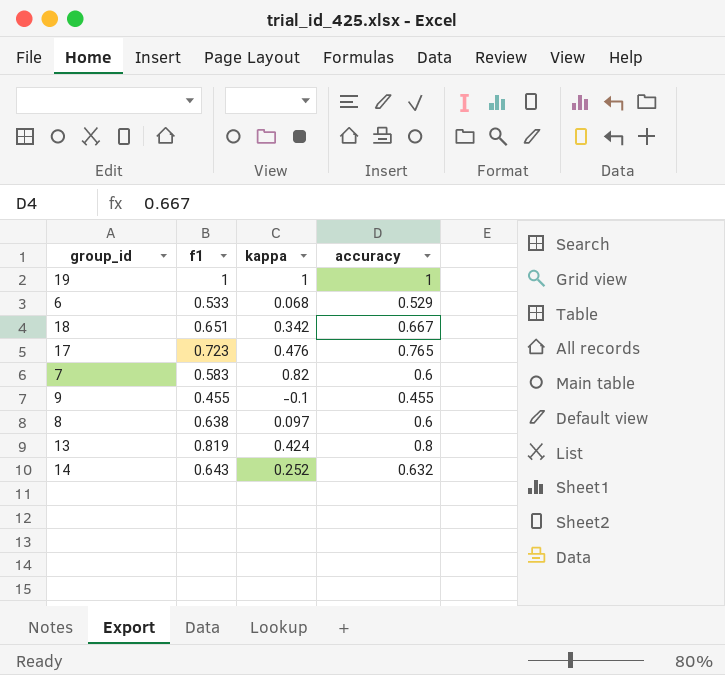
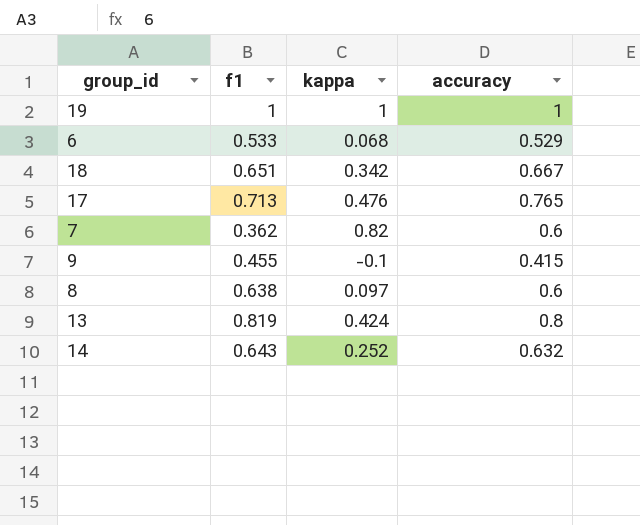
17 | f1: 0.723 -> 0.713
7 | f1: 0.583 -> 0.362
9 | accuracy: 0.455 -> 0.415

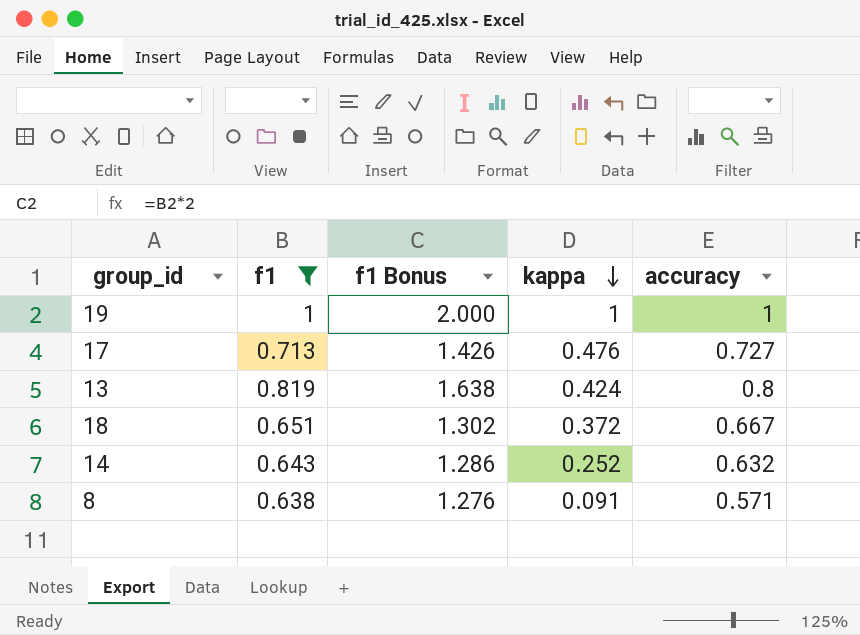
filter: none -> f1 >= 0.638
row order: none -> kappa descending
column f1 Bonus | formula: none -> [f1] * 2
17 | accuracy: 0.765 -> 0.727
18 | kappa: 0.342 -> 0.372
8 | kappa: 0.097 -> 0.091
8 | accuracy: 0.6 -> 0.571

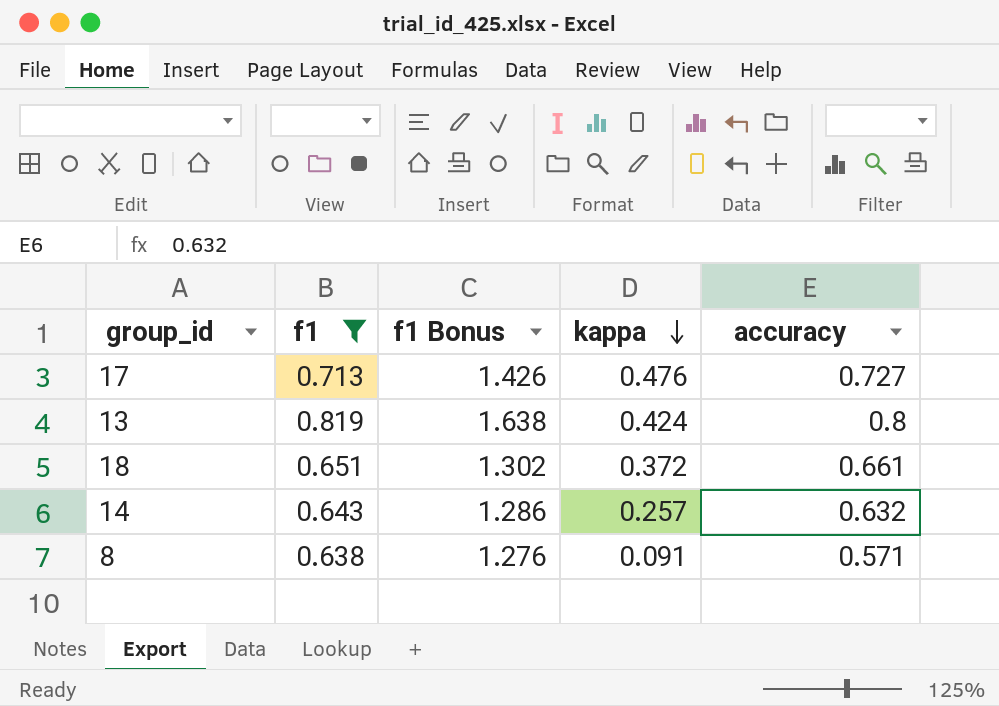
row 19: 1 | 2.000 | 1 | 1 -> none
18 | accuracy: 0.667 -> 0.661
14 | kappa: 0.252 -> 0.257

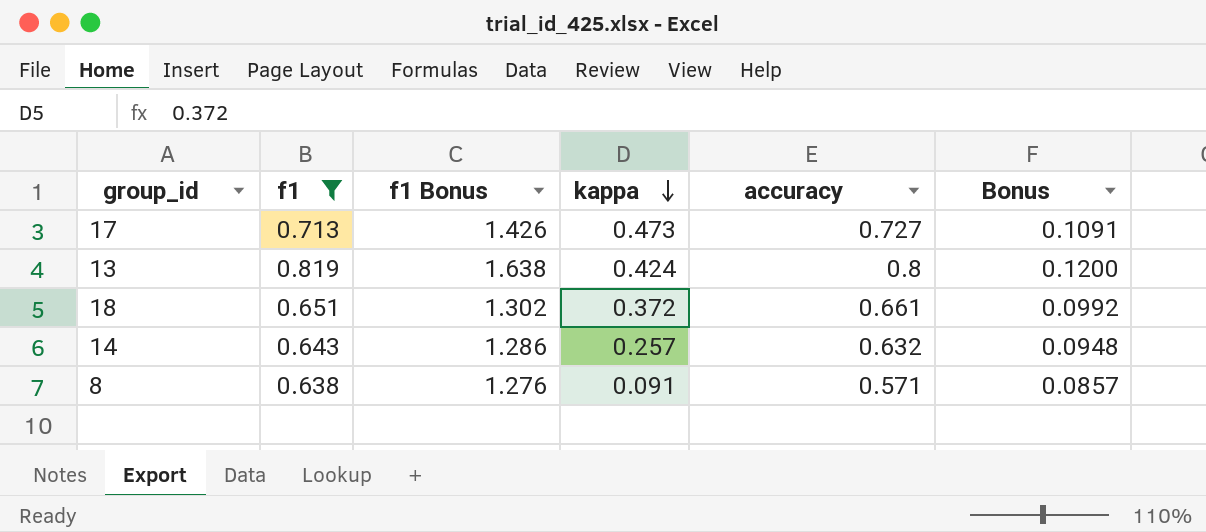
column Bonus | formula: none -> [accuracy] * 0.15
17 | kappa: 0.476 -> 0.473

